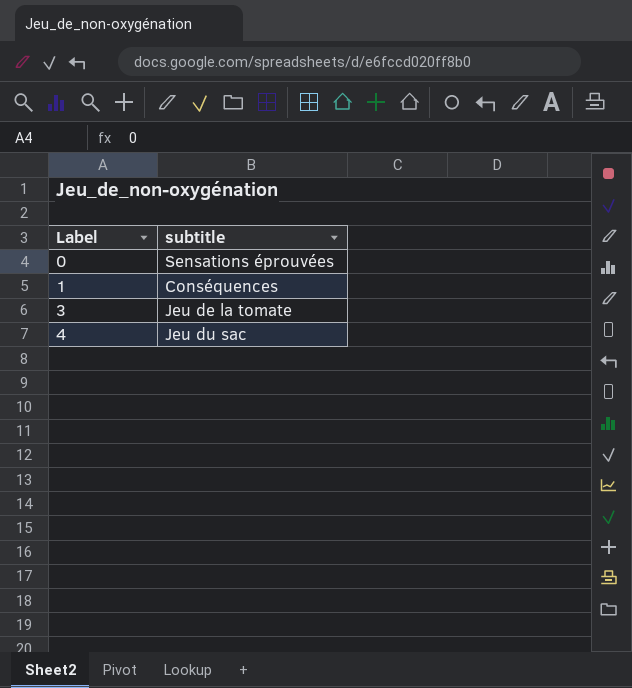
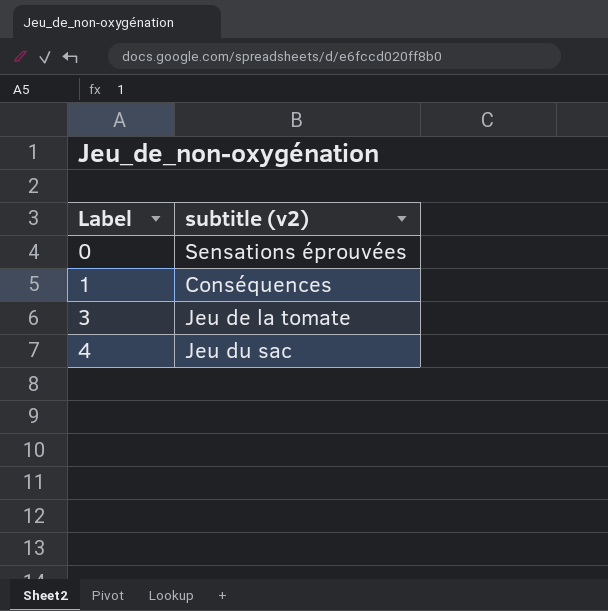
column name: subtitle -> subtitle (v2)

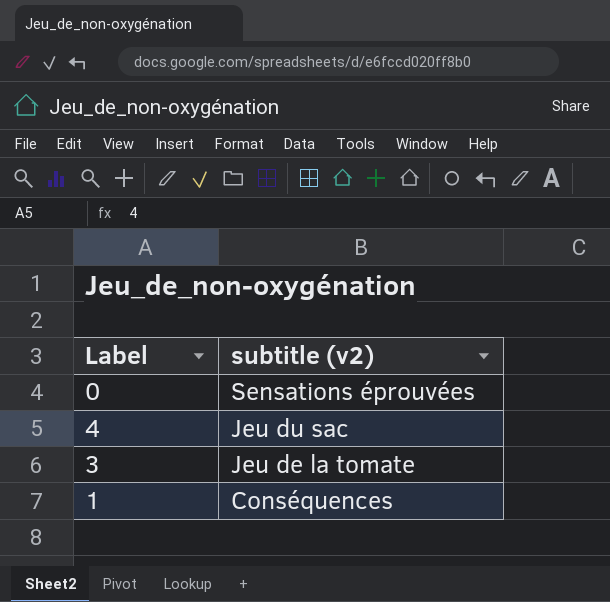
row order: Label ascending -> subtitle (v2) descending

